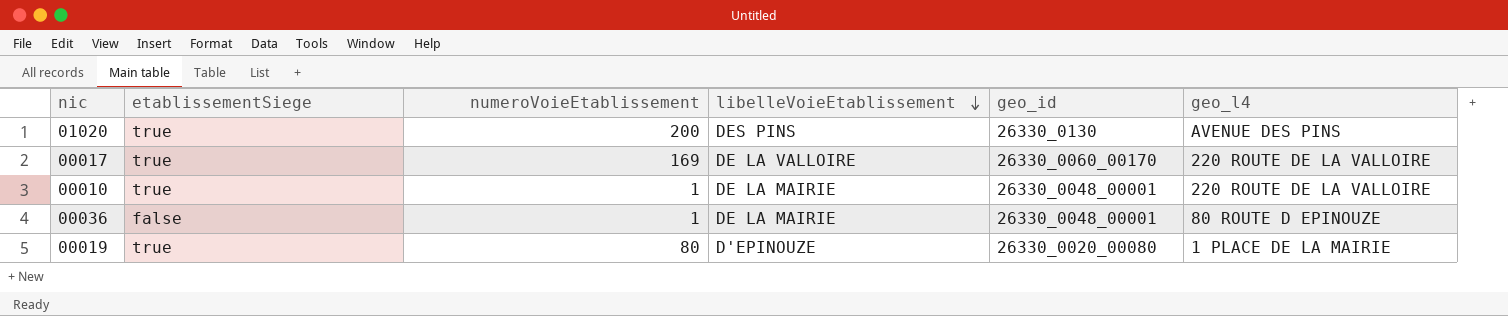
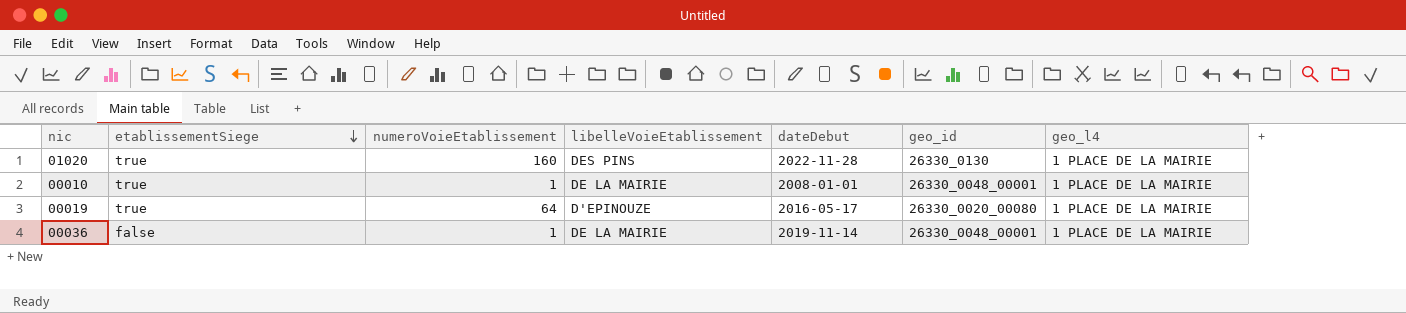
row order: libelleVoieEtablissement descending -> etablissementSiege descending
column dateDebut | position: none -> 5
row 00017: true | 169 | DE LA VALLOIRE | 26330_0060_00170 | 220 ROUTE DE LA VALLOIRE -> none
01020 | numeroVoieEtablissement: 200 -> 160
01020 | geo_l4: AVENUE DES PINS -> 1 PLACE DE LA MAIRIE
00010 | geo_l4: 220 ROUTE DE LA VALLOIRE -> 1 PLACE DE LA MAIRIE
00019 | numeroVoieEtablissement: 80 -> 64
00036 | geo_l4: 80 ROUTE D EPINOUZE -> 1 PLACE DE LA MAIRIE

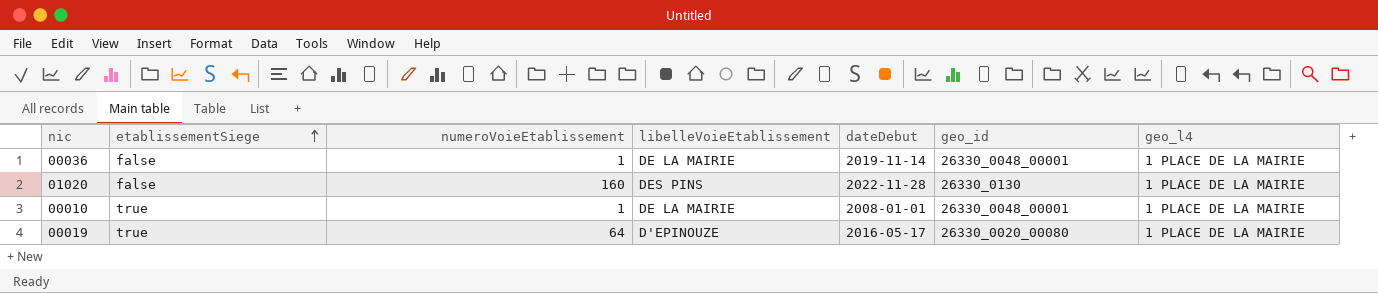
row order: etablissementSiege descending -> etablissementSiege ascending
01020 | etablissementSiege: true -> false

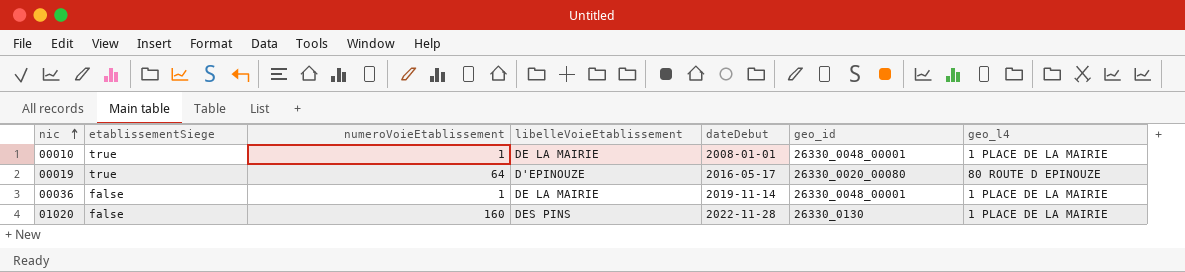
row order: etablissementSiege ascending -> nic ascending
00019 | geo_l4: 1 PLACE DE LA MAIRIE -> 80 ROUTE D EPINOUZE

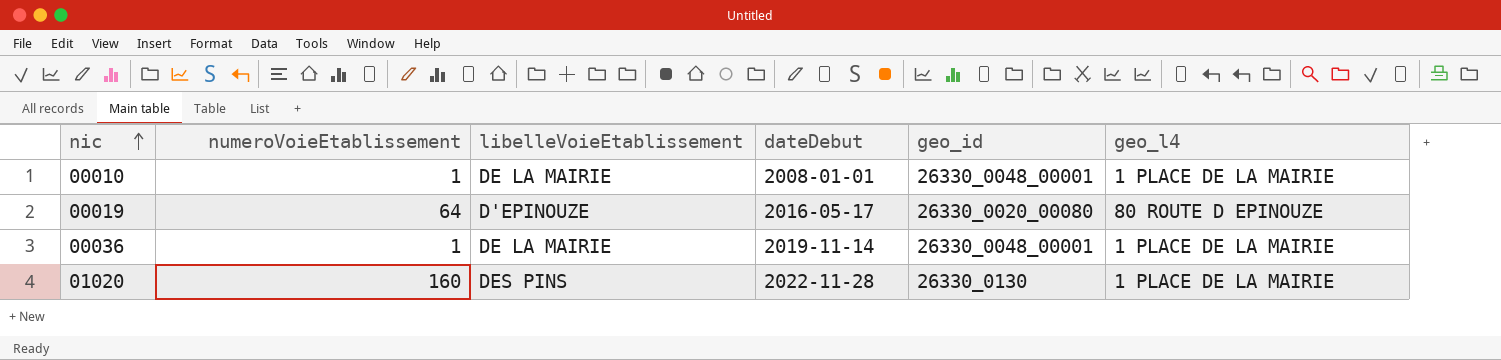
column etablissementSiege | position: 2 -> none

